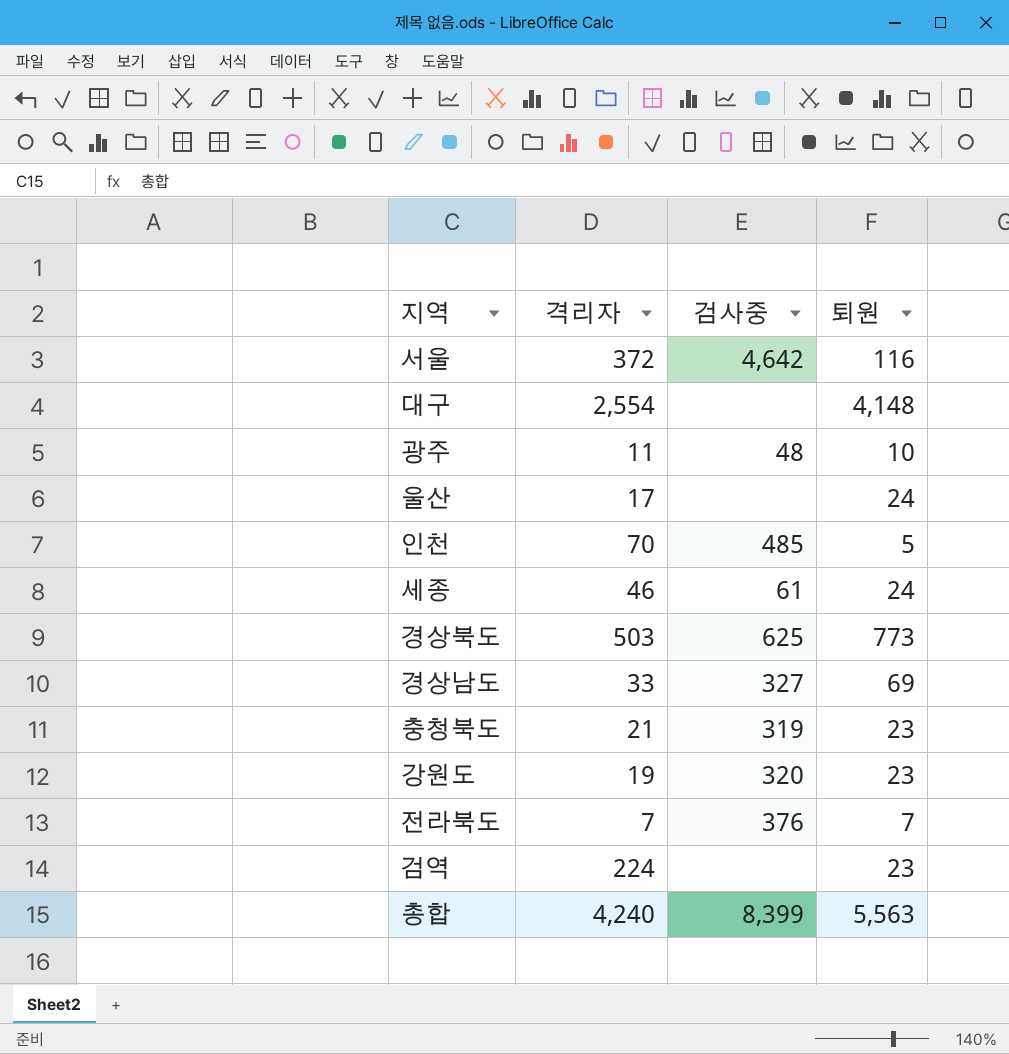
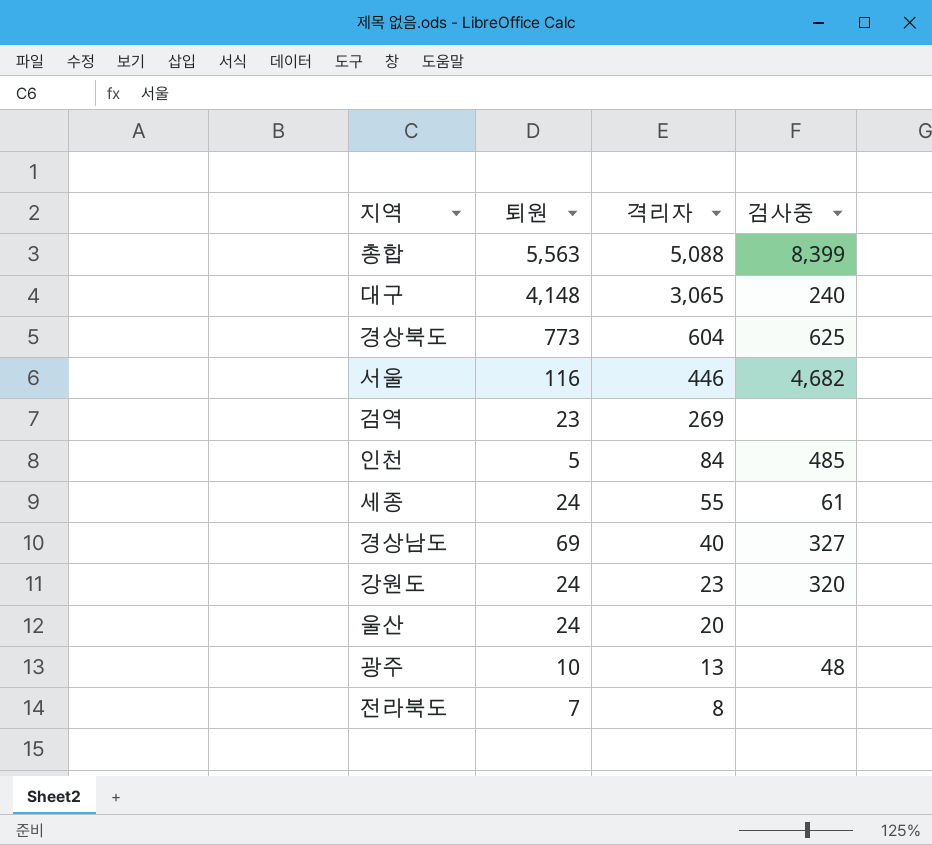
row order: none -> 격리자 descending
column 퇴원 | position: 4 -> 2
row 충청북도: 21 | 319 | 23 -> none
총합 | 격리자: 4,240 -> 5,088
대구 | 격리자: 2,554 -> 3,065
대구 | 검사중: none -> 240
경상북도 | 격리자: 503 -> 604
서울 | 격리자: 372 -> 446
서울 | 검사중: 4,642 -> 4,682
검역 | 격리자: 224 -> 269
인천 | 격리자: 70 -> 84
세종 | 격리자: 46 -> 55
경상남도 | 격리자: 33 -> 40
강원도 | 퇴원: 23 -> 24
강원도 | 격리자: 19 -> 23
울산 | 격리자: 17 -> 20
광주 | 격리자: 11 -> 13
전라북도 | 격리자: 7 -> 8
전라북도 | 검사중: 376 -> none

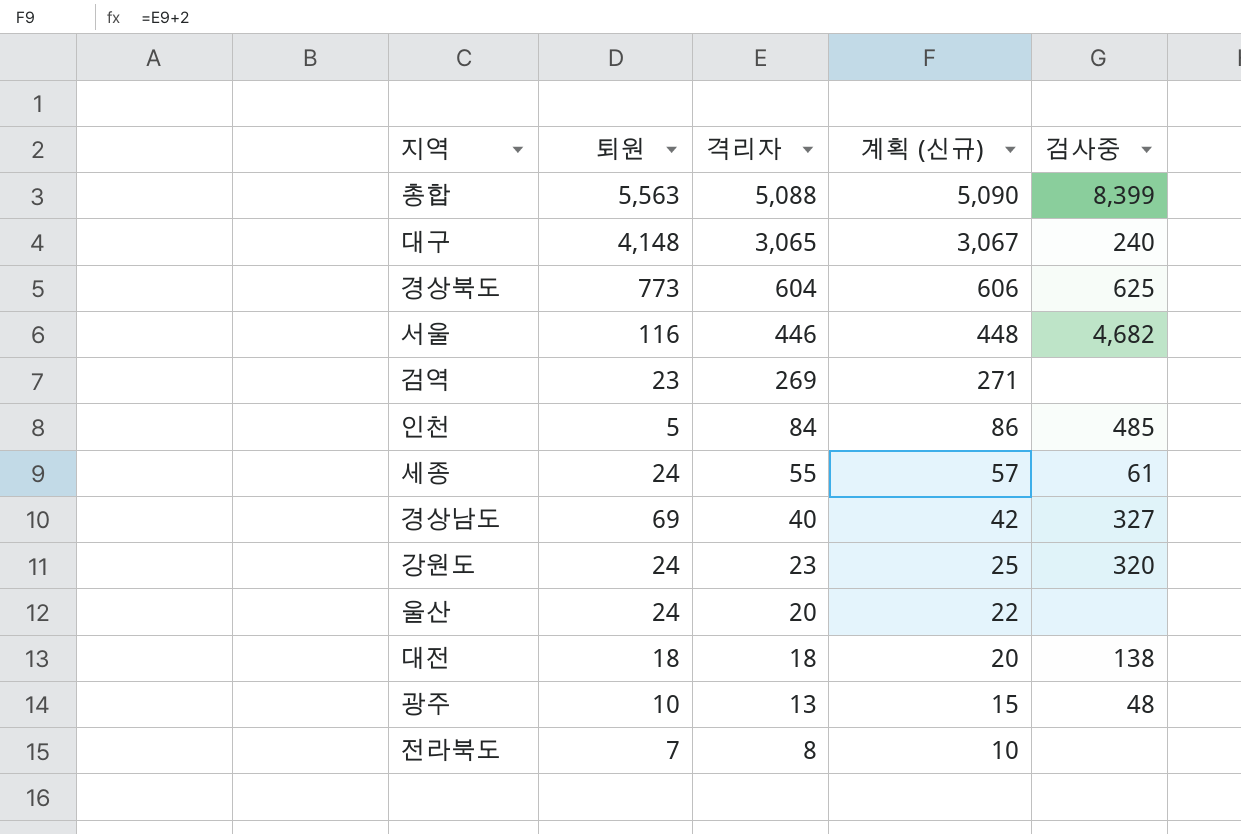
column 계획 (신규) | formula: none -> [격리자] + 2
row 대전: none -> 18 | 18 | 20 | 138

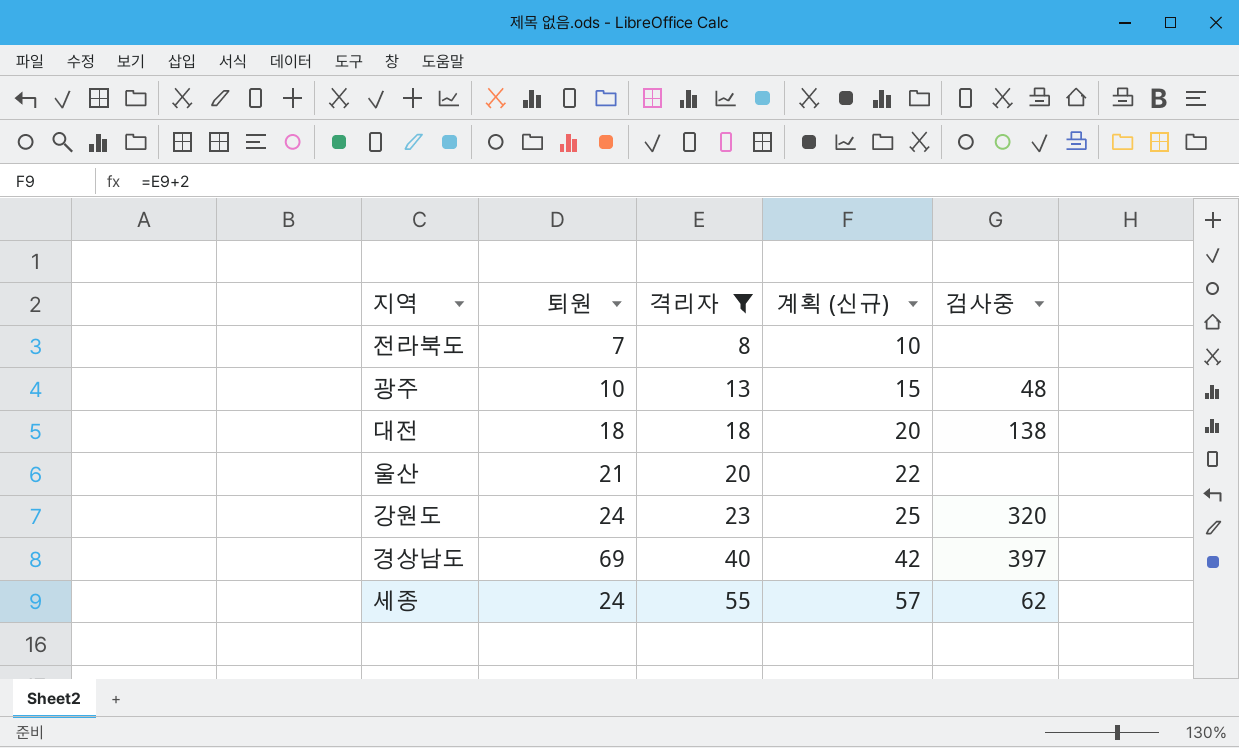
filter: none -> 격리자 <= 55
row order: 격리자 descending -> 격리자 ascending
울산 | 퇴원: 24 -> 21
경상남도 | 검사중: 327 -> 397
세종 | 검사중: 61 -> 62

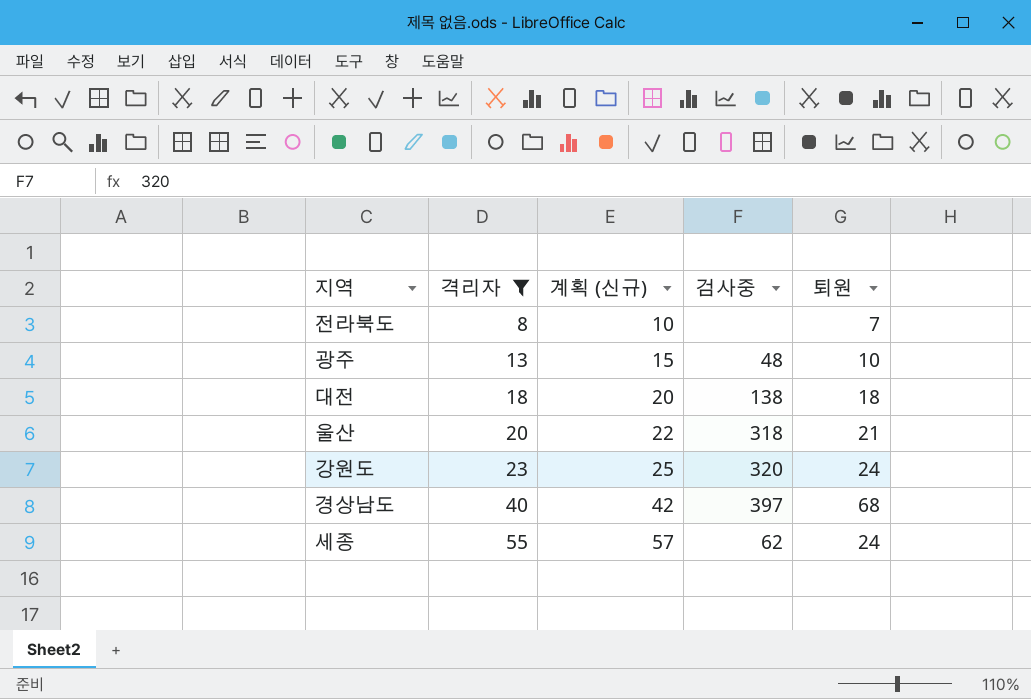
column 퇴원 | position: 2 -> 5
울산 | 검사중: none -> 318
경상남도 | 퇴원: 69 -> 68

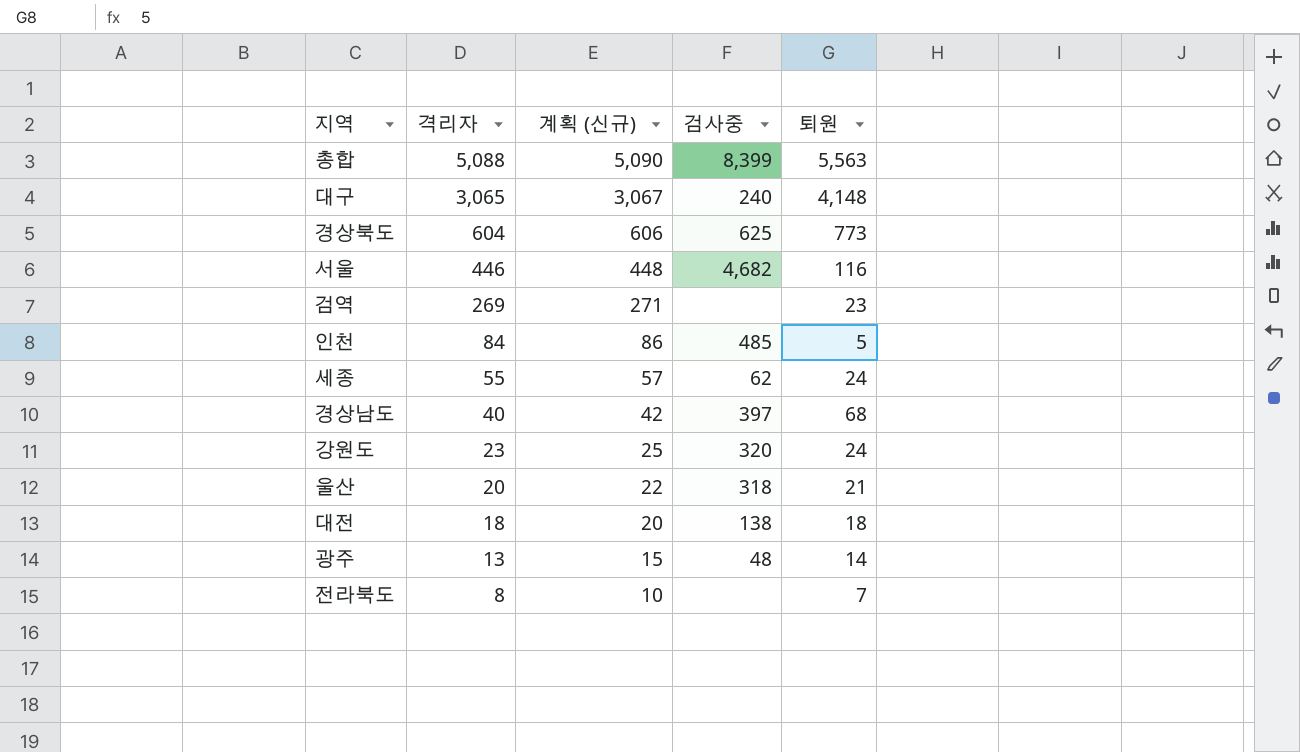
filter: 격리자 <= 55 -> none
row order: 격리자 ascending -> 격리자 descending
광주 | 퇴원: 10 -> 14

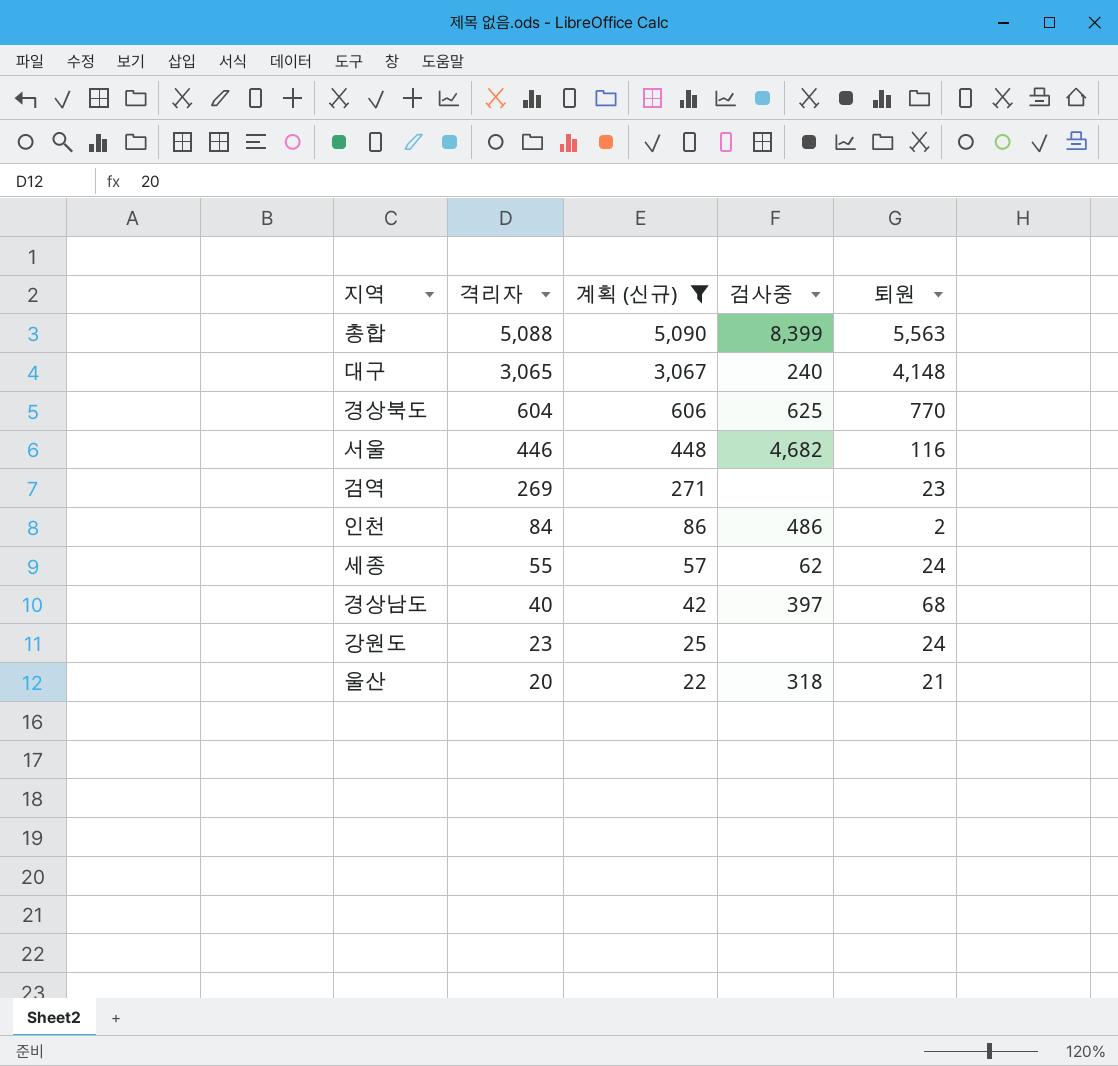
filter: none -> 계획 (신규) >= 22
경상북도 | 퇴원: 773 -> 770
인천 | 검사중: 485 -> 486
인천 | 퇴원: 5 -> 2
강원도 | 검사중: 320 -> none

